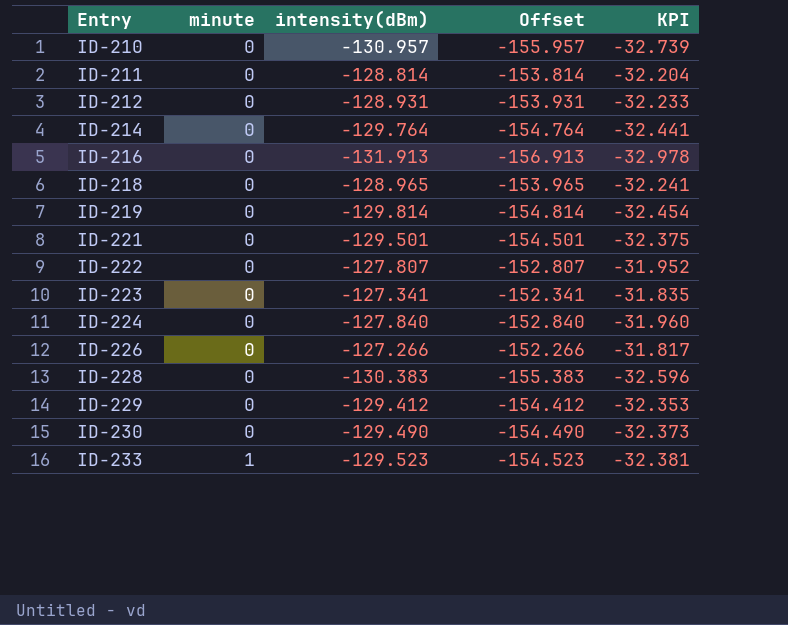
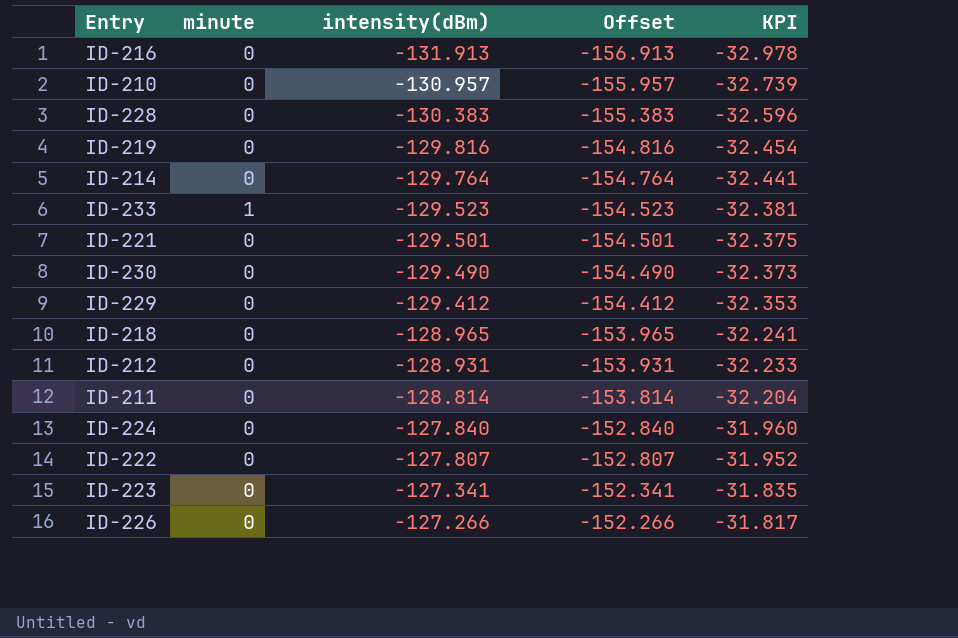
row order: Entry ascending -> intensity(dBm) ascending
ID-219 | intensity(dBm): -129.814 -> -129.816
ID-219 | Offset: -154.814 -> -154.816

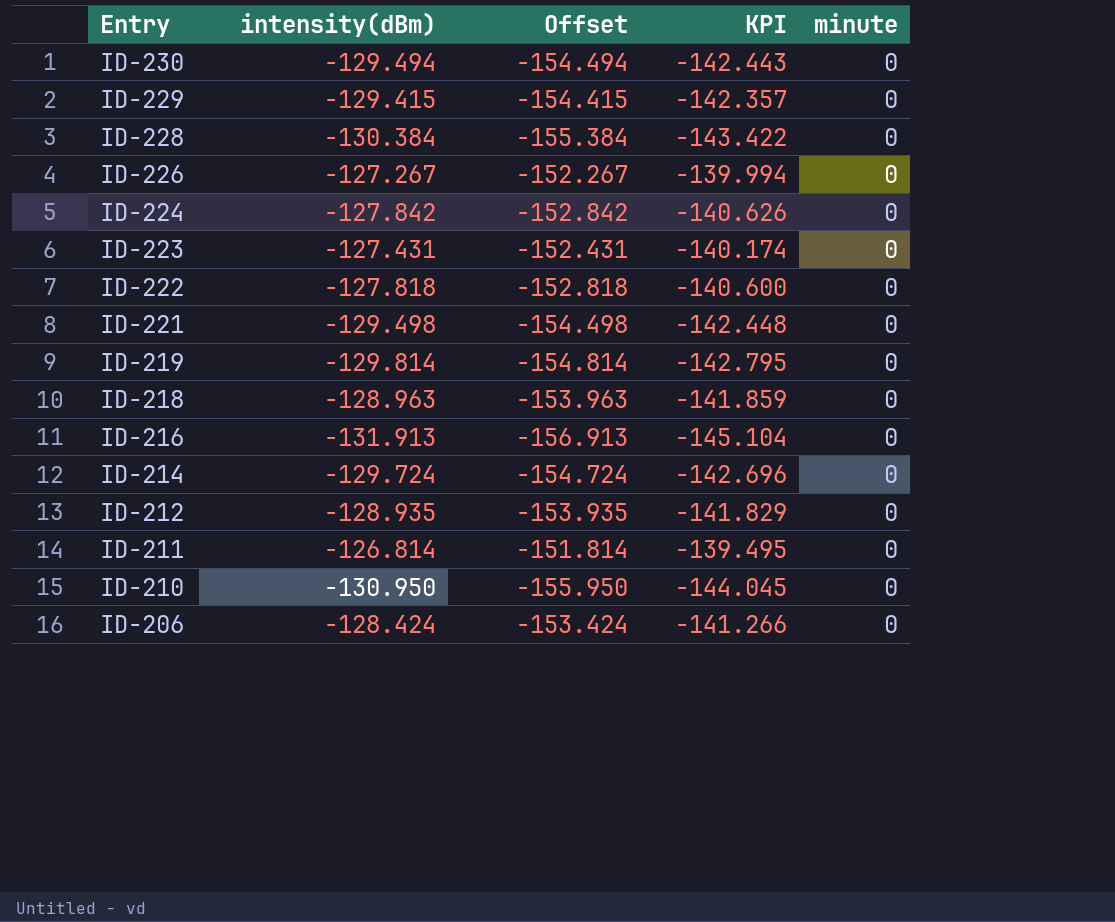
row order: intensity(dBm) ascending -> Entry descending
column KPI | formula: [intensity(dBm)] * 0.25 -> [intensity(dBm)] * 1.1
column minute | position: 2 -> 5
row ID-233: 1 | -129.523 | -154.523 | -32.381 -> none
ID-230 | intensity(dBm): -129.490 -> -129.494
ID-230 | Offset: -154.490 -> -154.494
ID-229 | intensity(dBm): -129.412 -> -129.415
ID-229 | Offset: -154.412 -> -154.415
ID-228 | intensity(dBm): -130.383 -> -130.384
ID-228 | Offset: -155.383 -> -155.384
ID-226 | intensity(dBm): -127.266 -> -127.267
ID-226 | Offset: -152.266 -> -152.267
ID-224 | intensity(dBm): -127.840 -> -127.842
ID-224 | Offset: -152.840 -> -152.842
ID-223 | intensity(dBm): -127.341 -> -127.431
ID-223 | Offset: -152.341 -> -152.431
ID-222 | intensity(dBm): -127.807 -> -127.818
ID-222 | Offset: -152.807 -> -152.818
ID-221 | intensity(dBm): -129.501 -> -129.498
ID-221 | Offset: -154.501 -> -154.498
ID-219 | intensity(dBm): -129.816 -> -129.814
ID-219 | Offset: -154.816 -> -154.814
ID-218 | intensity(dBm): -128.965 -> -128.963
ID-218 | Offset: -153.965 -> -153.963
ID-214 | intensity(dBm): -129.764 -> -129.724
ID-214 | Offset: -154.764 -> -154.724
ID-212 | intensity(dBm): -128.931 -> -128.935
ID-212 | Offset: -153.931 -> -153.935
ID-211 | intensity(dBm): -128.814 -> -126.814
ID-211 | Offset: -153.814 -> -151.814
ID-210 | intensity(dBm): -130.957 -> -130.950
ID-210 | Offset: -155.957 -> -155.950
row ID-206: none -> -128.424 | -153.424 | -141.266 | 0

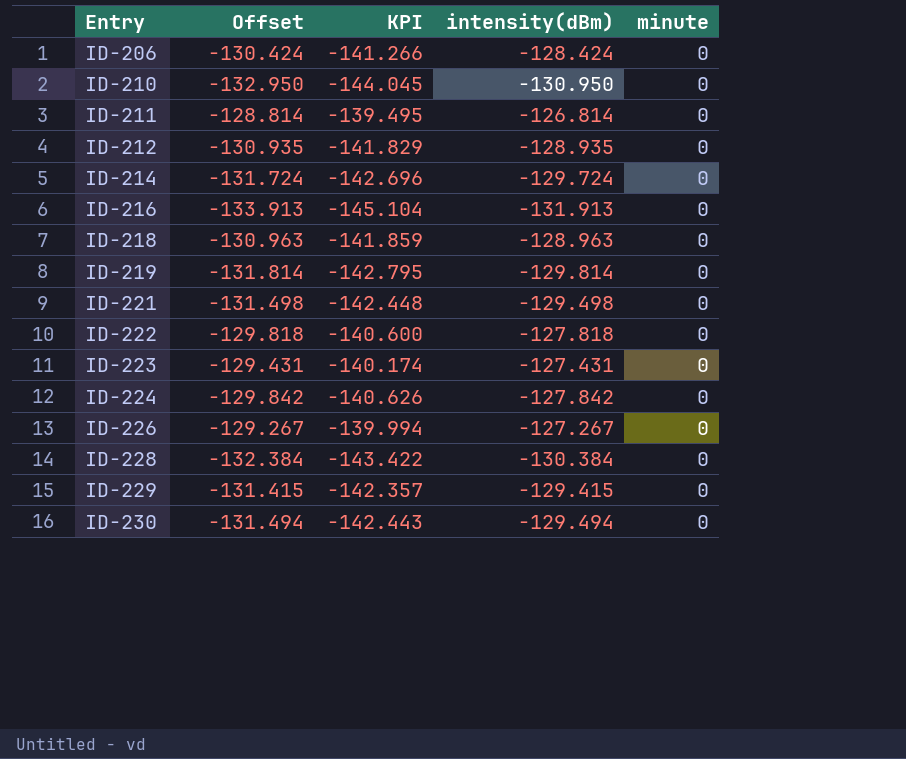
row order: Entry descending -> Entry ascending
column Offset | formula: [intensity(dBm)] - 25 -> [intensity(dBm)] - 2
column intensity(dBm) | position: 2 -> 4

